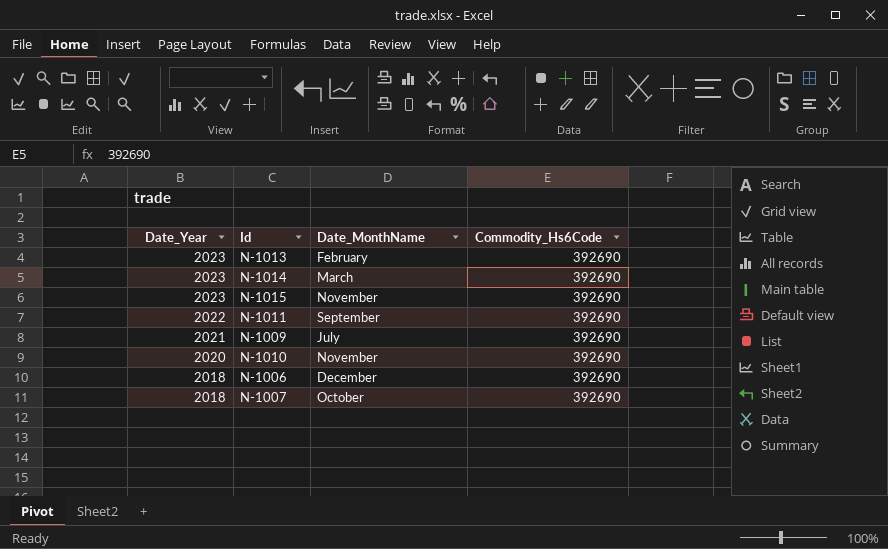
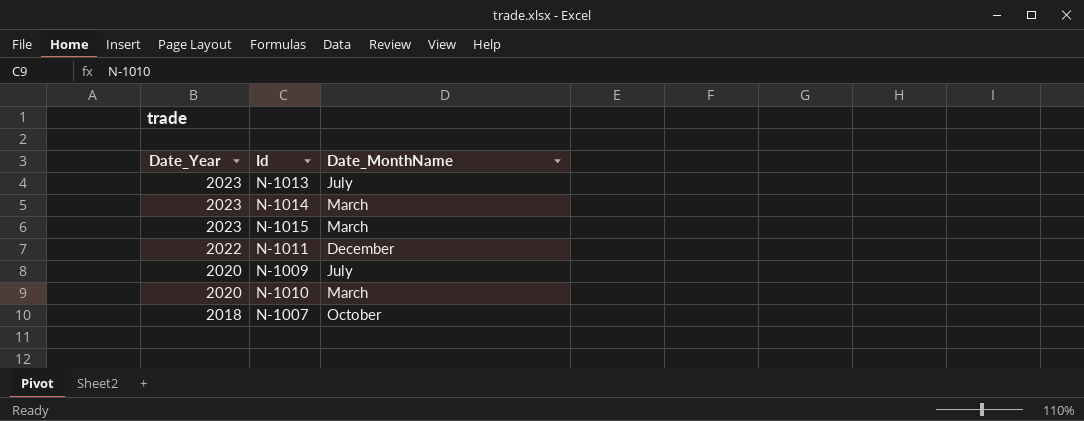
column Commodity_Hs6Code | position: 4 -> none
row N-1006: 2018 | December | 392690 -> none
N-1013 | Date_MonthName: February -> July
N-1015 | Date_MonthName: November -> March
N-1011 | Date_MonthName: September -> December
N-1009 | Date_Year: 2021 -> 2020
N-1010 | Date_MonthName: November -> March

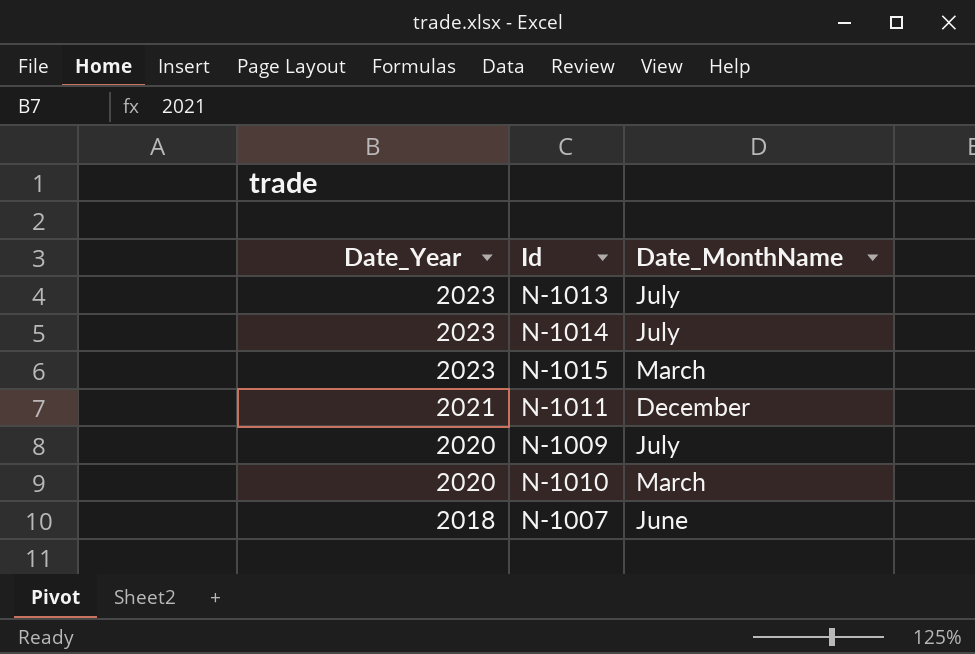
N-1014 | Date_MonthName: March -> July
N-1011 | Date_Year: 2022 -> 2021
N-1007 | Date_MonthName: October -> June

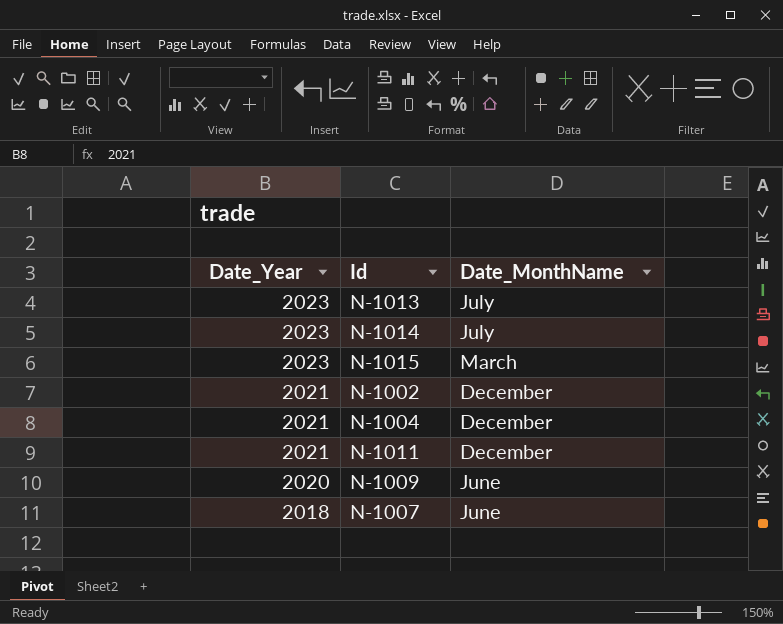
row N-1010: 2020 | March -> none
row N-1002: none -> 2021 | December
row N-1004: none -> 2021 | December
N-1009 | Date_MonthName: July -> June

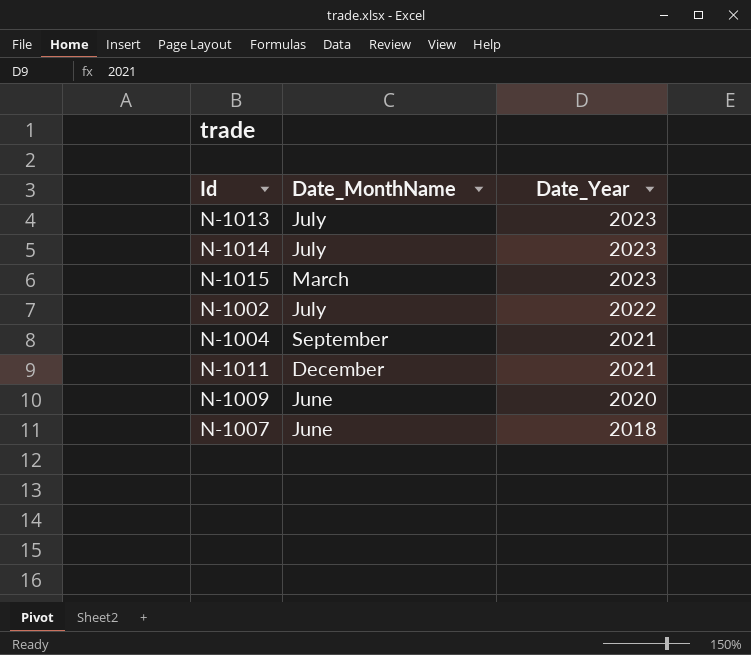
column Date_Year | position: 1 -> 3
N-1002 | Date_MonthName: December -> July
N-1002 | Date_Year: 2021 -> 2022
N-1004 | Date_MonthName: December -> September

